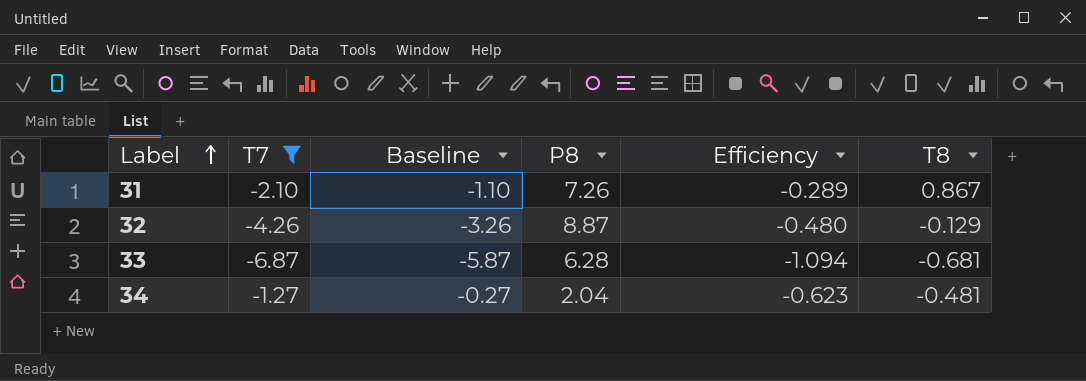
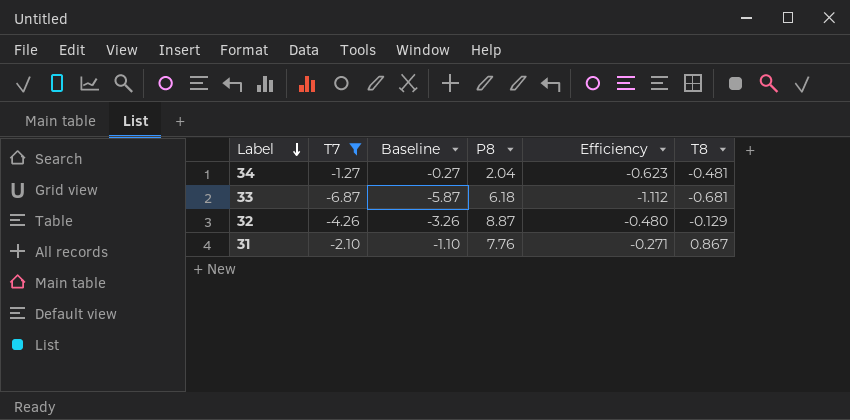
row order: Label ascending -> Label descending
33 | P8: 6.28 -> 6.18
33 | Efficiency: -1.094 -> -1.112
31 | P8: 7.26 -> 7.76
31 | Efficiency: -0.289 -> -0.271

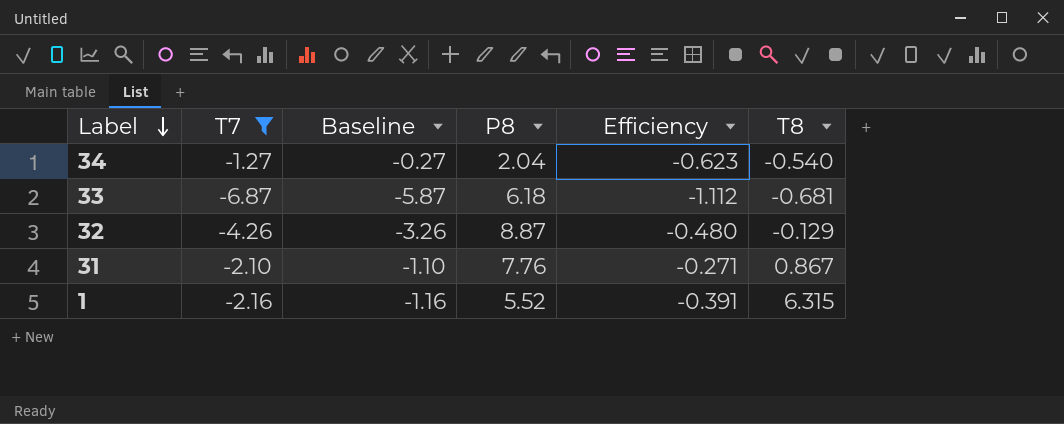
34 | T8: -0.481 -> -0.540
row 1: none -> -2.16 | -1.16 | 5.52 | -0.391 | 6.315

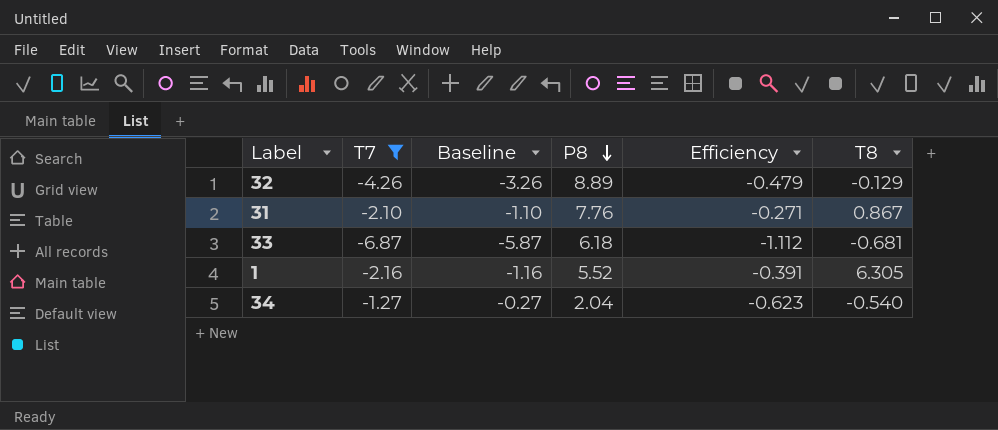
row order: Label descending -> P8 descending
32 | P8: 8.87 -> 8.89
32 | Efficiency: -0.480 -> -0.479
1 | T8: 6.315 -> 6.305

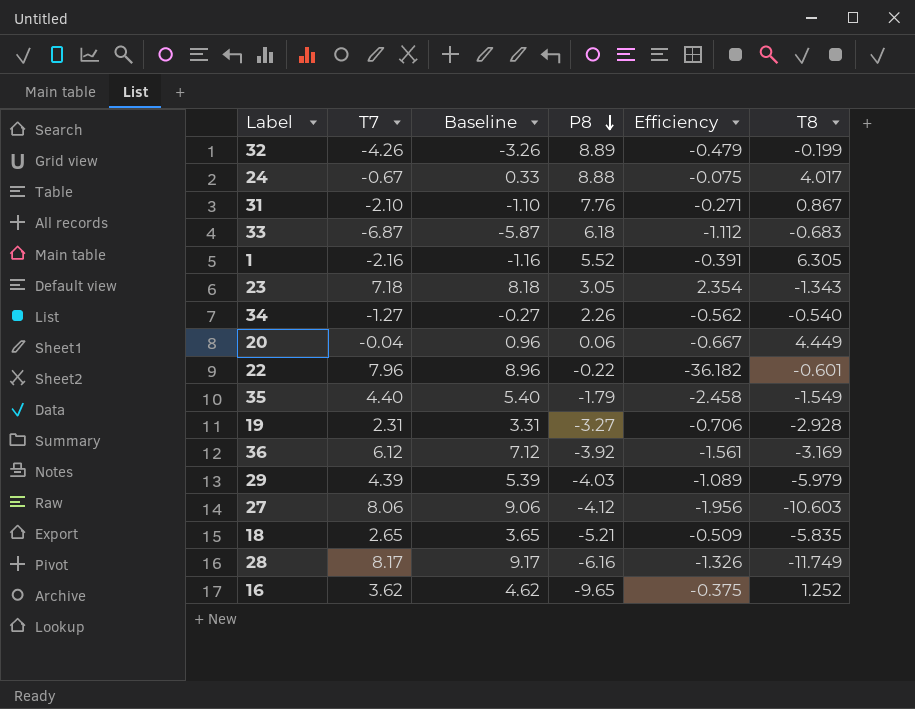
filter: T7 <= -1.27 -> none
32 | T8: -0.129 -> -0.199
33 | T8: -0.681 -> -0.683
34 | P8: 2.04 -> 2.26
34 | Efficiency: -0.623 -> -0.562

